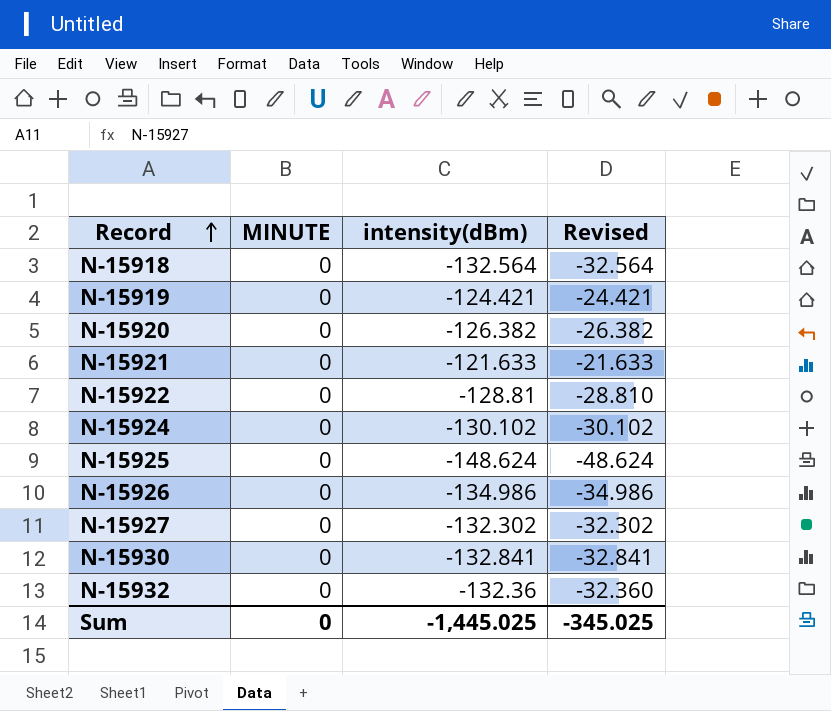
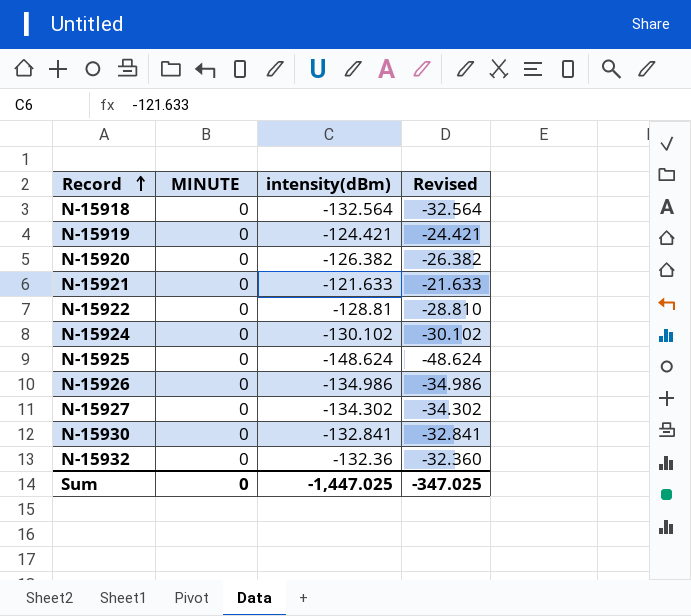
N-15927 | intensity(dBm): -132.302 -> -134.302
N-15927 | Revised: -32.302 -> -34.302
Sum | intensity(dBm): -1,445.025 -> -1,447.025
Sum | Revised: -345.025 -> -347.025

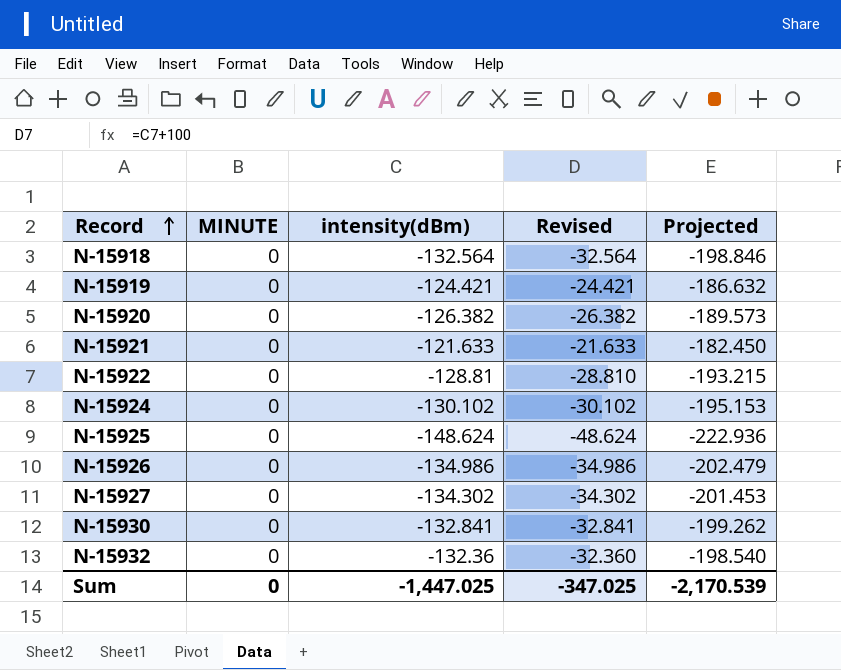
column Projected | formula: none -> [intensity(dBm)] * 1.5

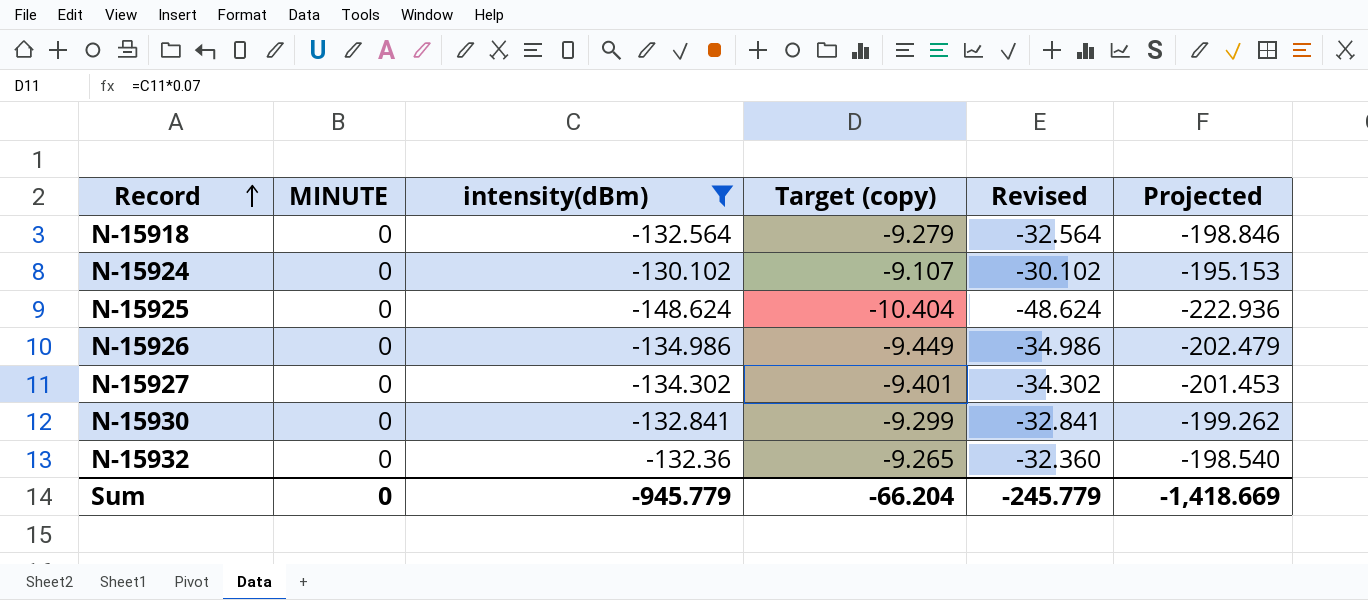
filter: none -> intensity(dBm) <= -130.102
column Target (copy) | formula: none -> [intensity(dBm)] * 0.07
Sum | intensity(dBm): -1,447.025 -> -945.779
Sum | Revised: -347.025 -> -245.779
Sum | Projected: -2,170.539 -> -1,418.669

